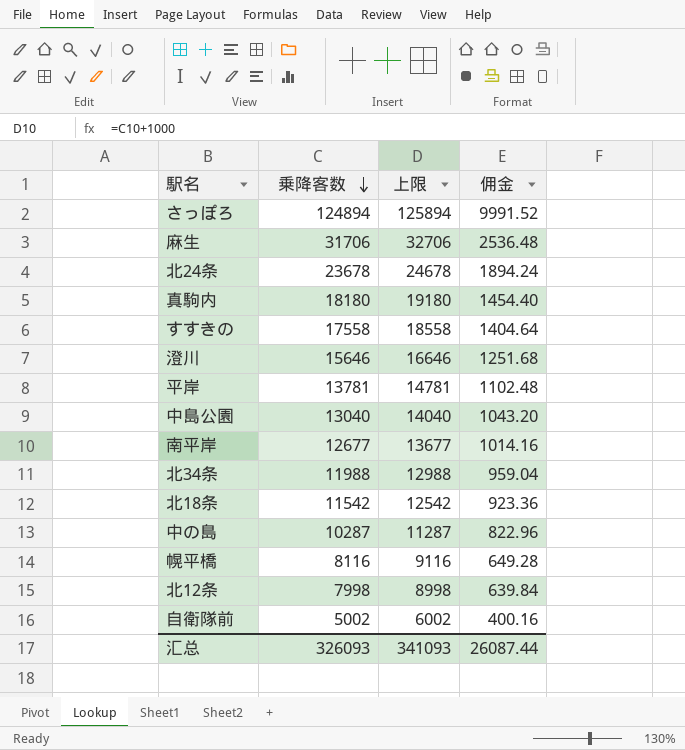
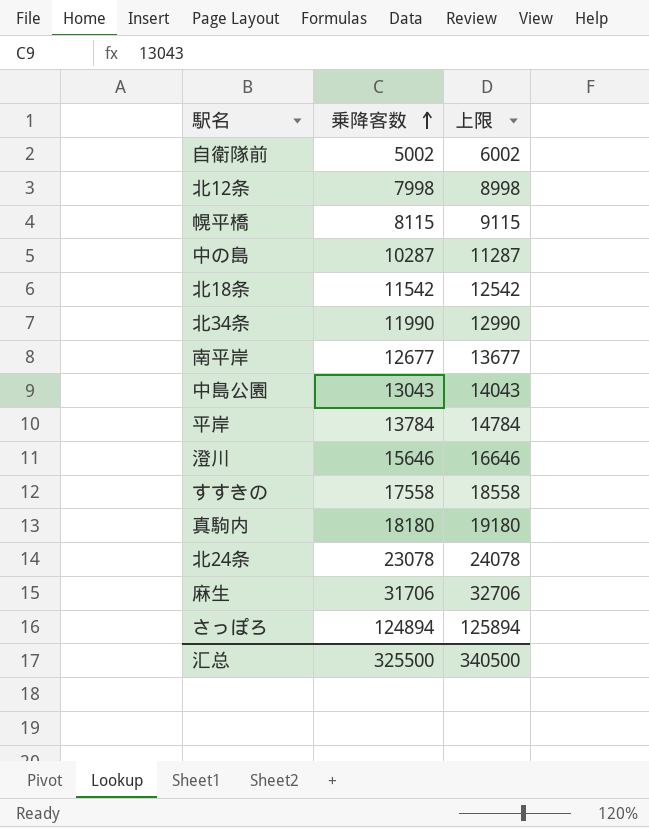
row order: 乗降客数 descending -> 乗降客数 ascending
column 佣金 | formula: [乗降客数] * 0.08 -> none
幌平橋 | 乗降客数: 8116 -> 8115
幌平橋 | 上限: 9116 -> 9115
北34条 | 乗降客数: 11988 -> 11990
北34条 | 上限: 12988 -> 12990
中島公園 | 乗降客数: 13040 -> 13043
中島公園 | 上限: 14040 -> 14043
平岸 | 乗降客数: 13781 -> 13784
平岸 | 上限: 14781 -> 14784
北24条 | 乗降客数: 23678 -> 23078
北24条 | 上限: 24678 -> 24078
汇总 | 乗降客数: 326093 -> 325500
汇总 | 上限: 341093 -> 340500

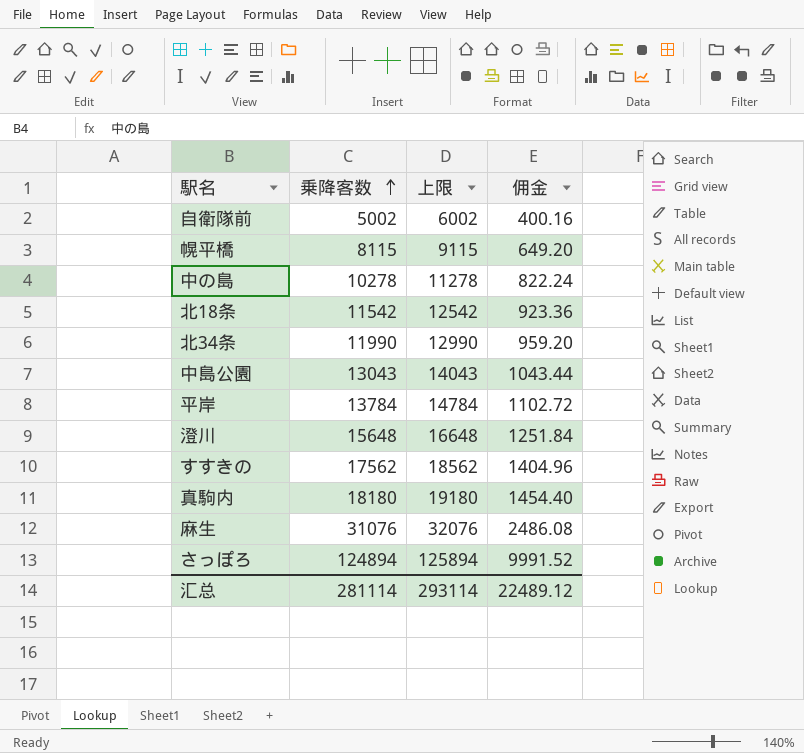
column 佣金 | formula: none -> [乗降客数] * 0.08
row 北12条: 7998 | 8998 -> none
row 南平岸: 12677 | 13677 -> none
row 北24条: 23078 | 24078 -> none
中の島 | 乗降客数: 10287 -> 10278
中の島 | 上限: 11287 -> 11278
澄川 | 乗降客数: 15646 -> 15648
澄川 | 上限: 16646 -> 16648
すすきの | 乗降客数: 17558 -> 17562
すすきの | 上限: 18558 -> 18562
麻生 | 乗降客数: 31706 -> 31076
麻生 | 上限: 32706 -> 32076
汇总 | 乗降客数: 325500 -> 281114
汇总 | 上限: 340500 -> 293114

